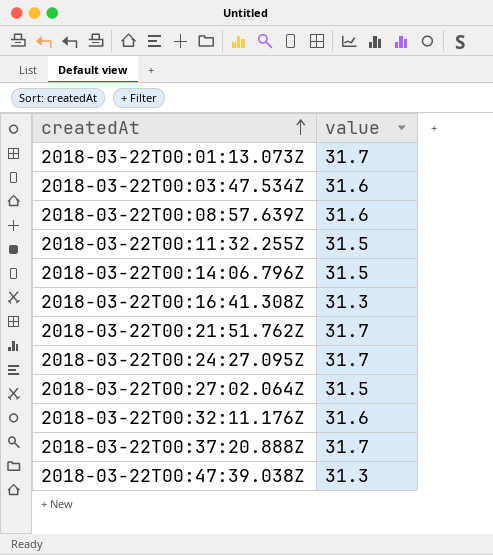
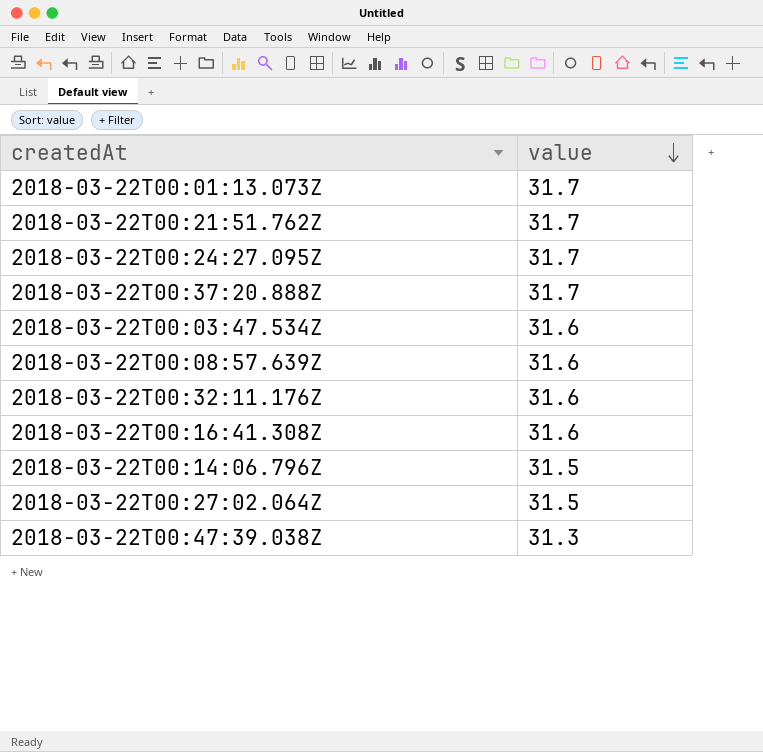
row order: createdAt ascending -> value descending
row 2018-03-22T00:11:32.255Z: 31.5 -> none
2018-03-22T00:16:41.308Z | value: 31.3 -> 31.6

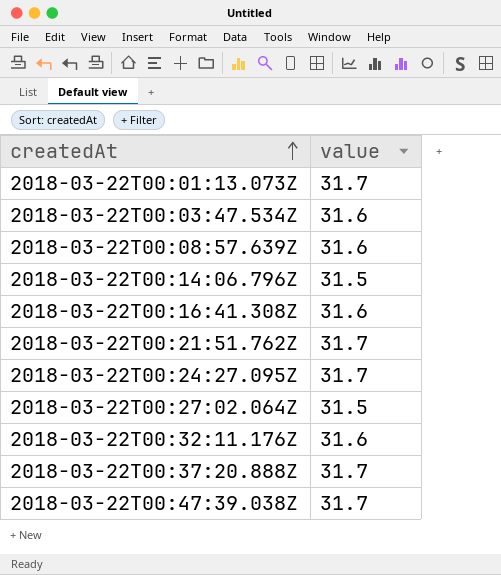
row order: value descending -> createdAt ascending
2018-03-22T00:47:39.038Z | value: 31.3 -> 31.7

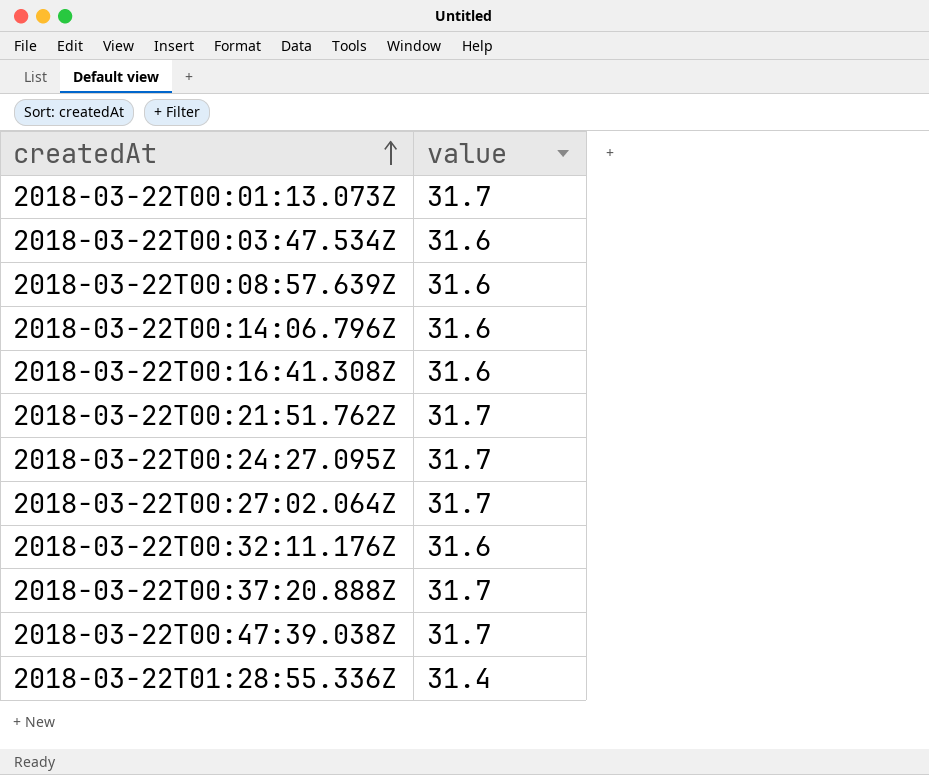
2018-03-22T00:14:06.796Z | value: 31.5 -> 31.6
2018-03-22T00:27:02.064Z | value: 31.5 -> 31.7
row 2018-03-22T01:28:55.336Z: none -> 31.4

